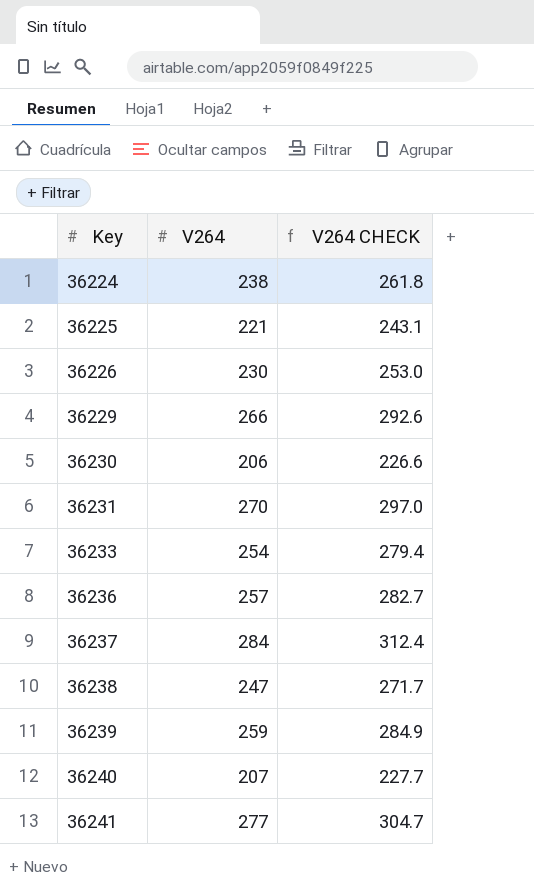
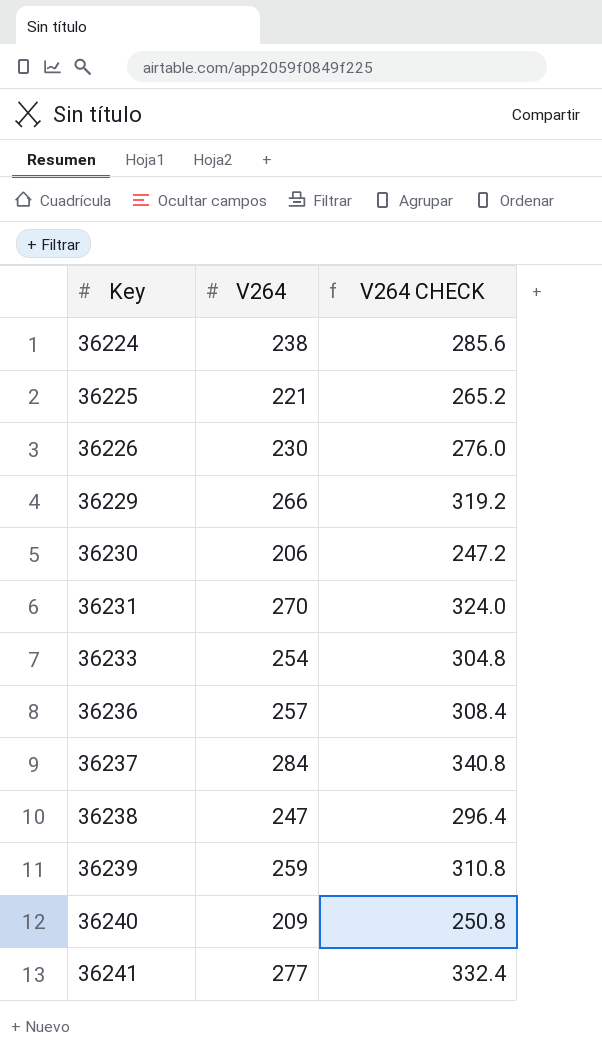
column V264 CHECK | formula: [V264] * 1.1 -> [V264] * 1.2
36240 | V264: 207 -> 209

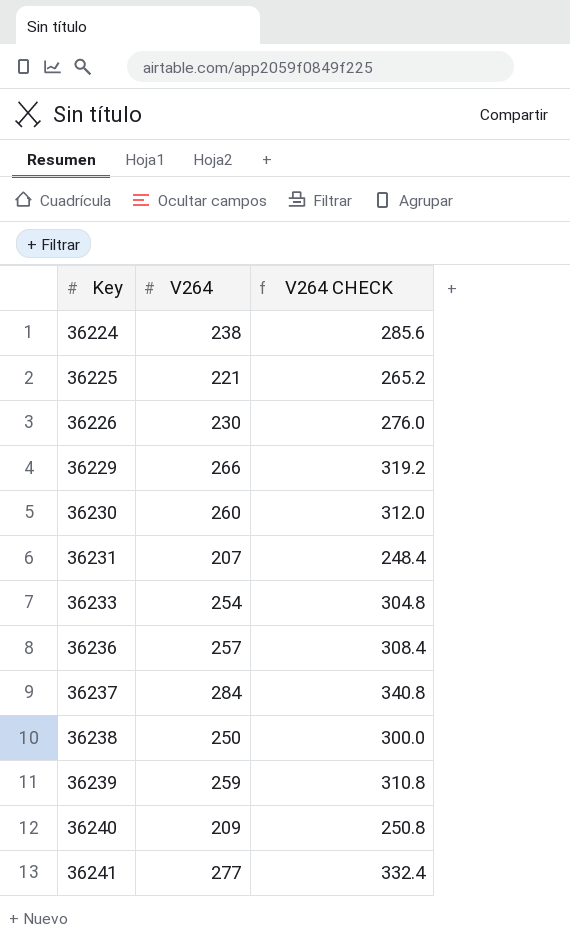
36230 | V264: 206 -> 260
36230 | V264 CHECK: 247.2 -> 312.0
36231 | V264: 270 -> 207
36231 | V264 CHECK: 324.0 -> 248.4
36238 | V264: 247 -> 250
36238 | V264 CHECK: 296.4 -> 300.0

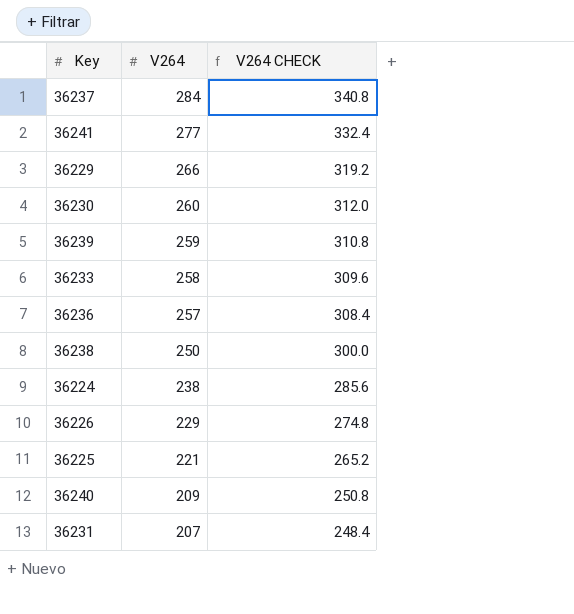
row order: Key ascending -> V264 descending
36233 | V264: 254 -> 258
36233 | V264 CHECK: 304.8 -> 309.6
36226 | V264: 230 -> 229
36226 | V264 CHECK: 276.0 -> 274.8

